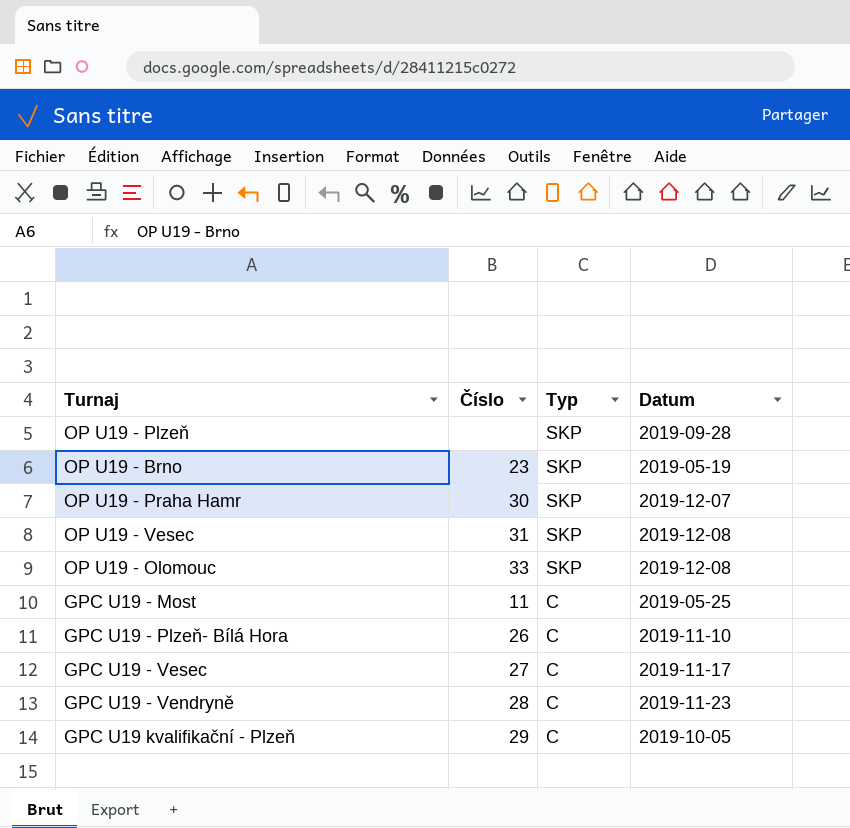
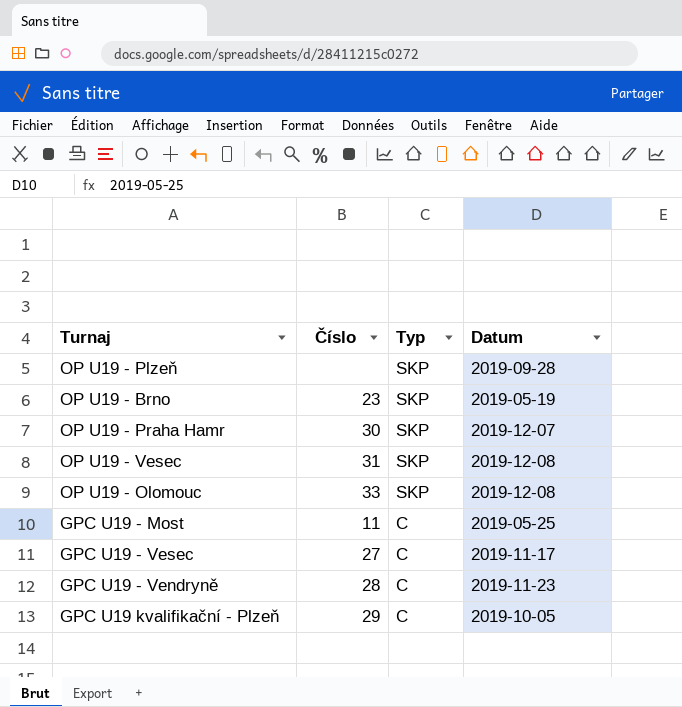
row GPC U19 - Plzeň- Bílá Hora: 26 | C | 2019-11-10 -> none

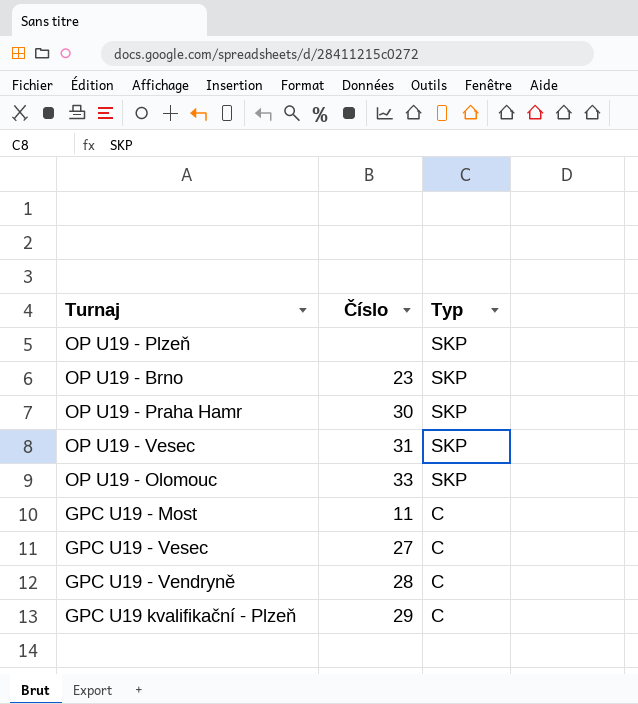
column Datum | position: 4 -> none

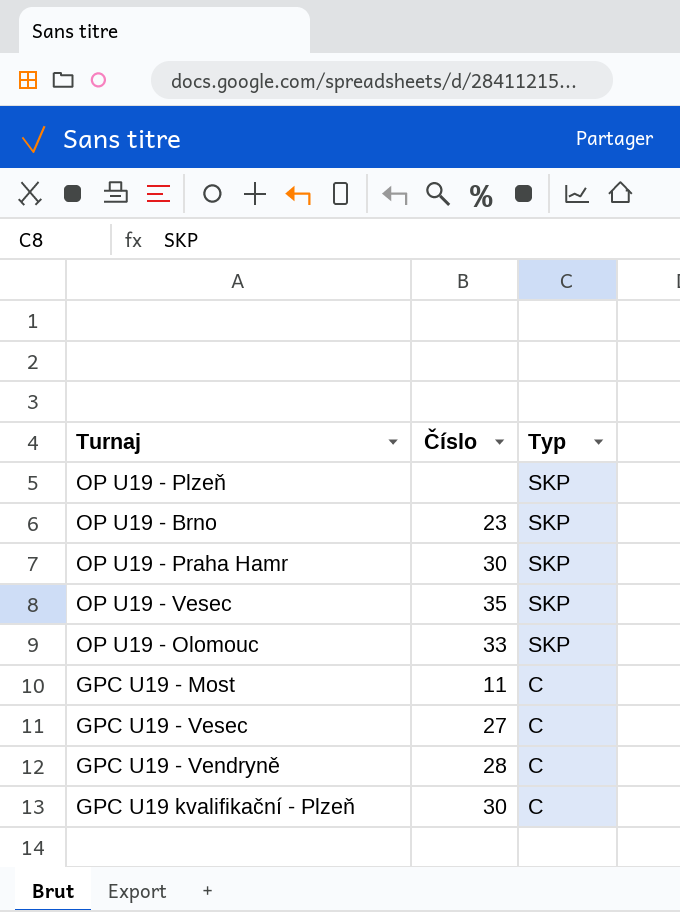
OP U19 - Vesec | Číslo: 31 -> 35
GPC U19 kvalifikační - Plzeň | Číslo: 29 -> 30

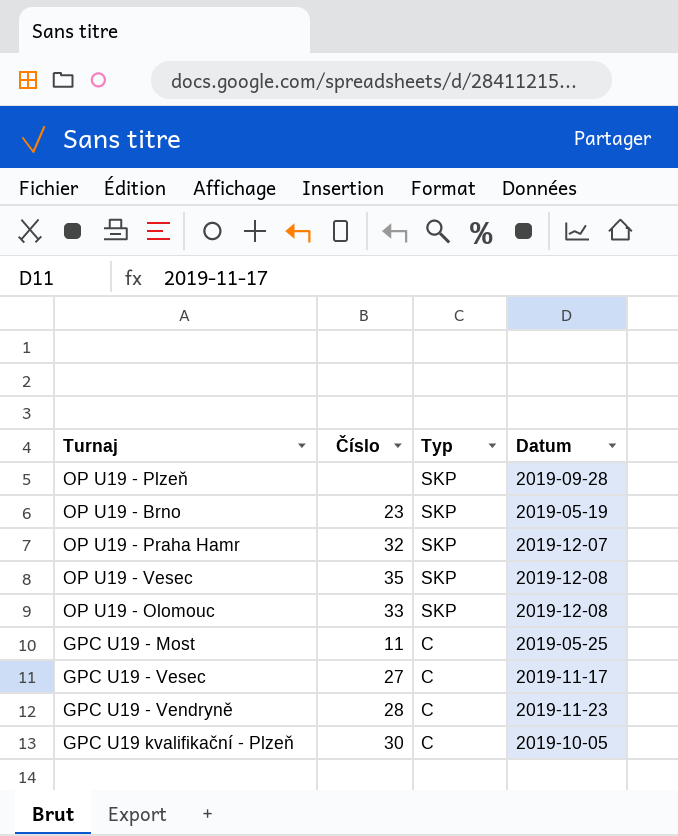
column Datum | position: none -> 4
OP U19 - Praha Hamr | Číslo: 30 -> 32

